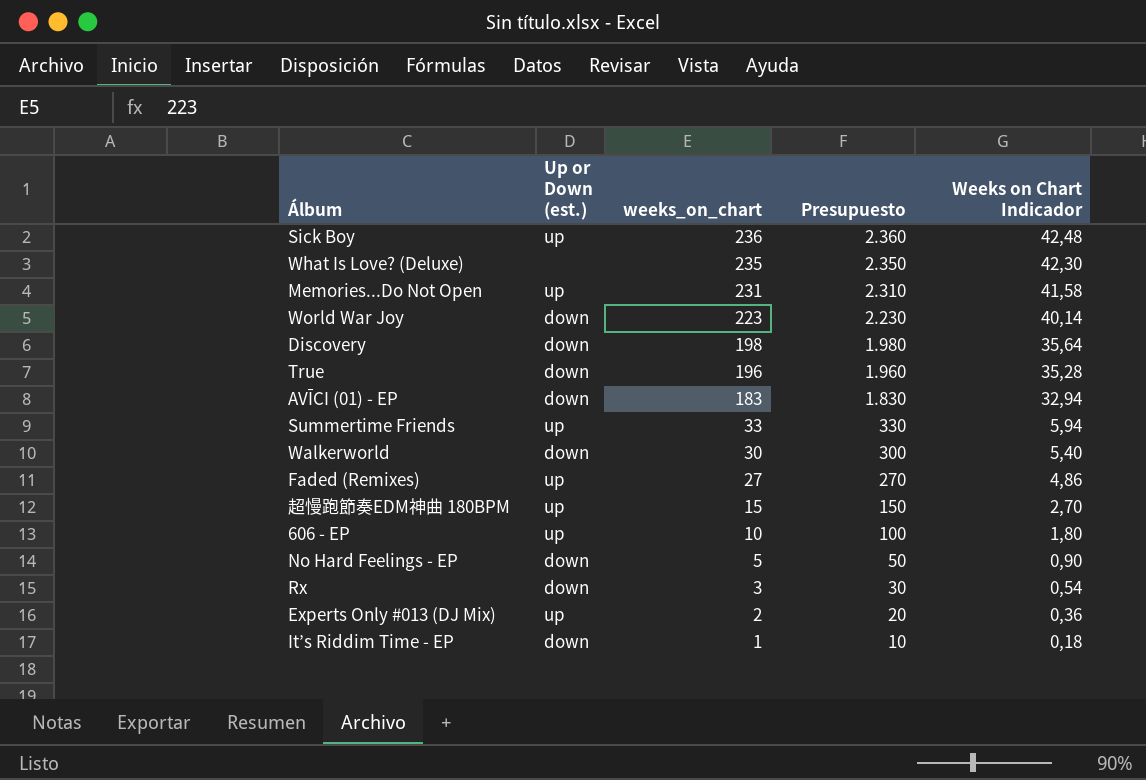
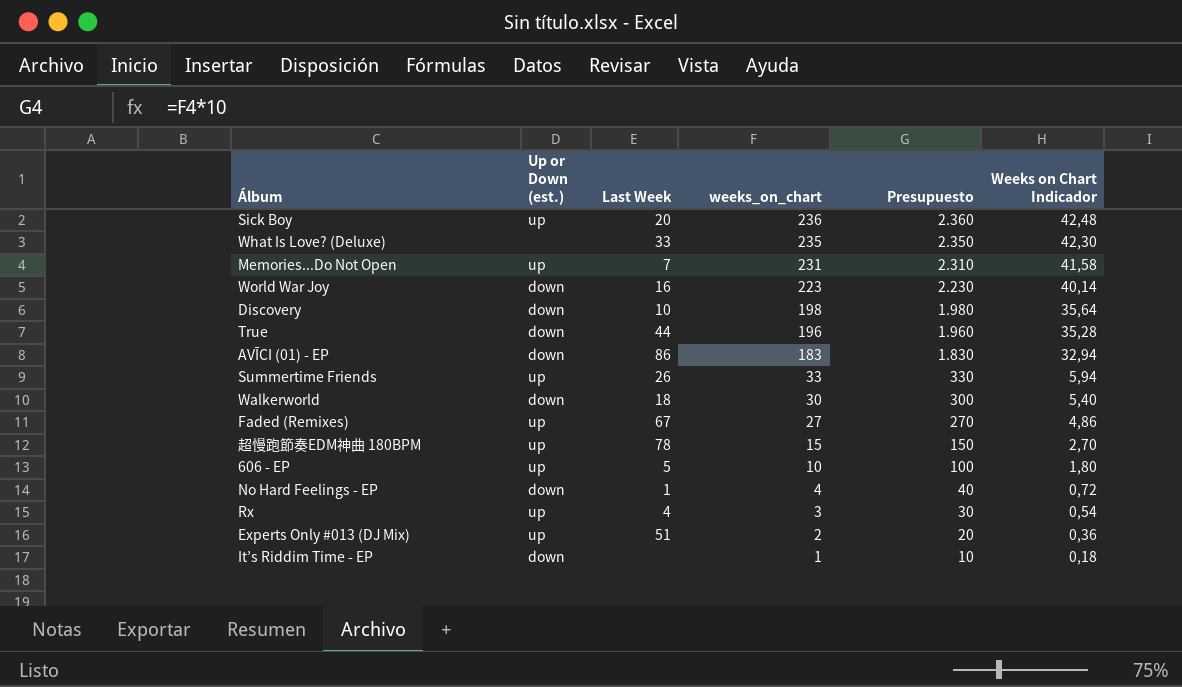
column Last Week | position: none -> 3
No Hard Feelings - EP | weeks_on_chart: 5 -> 4
No Hard Feelings - EP | Presupuesto: 50 -> 40
No Hard Feelings - EP | Weeks on Chart Indicador: 0,90 -> 0,72
Rx | Up or Down (est.): down -> up

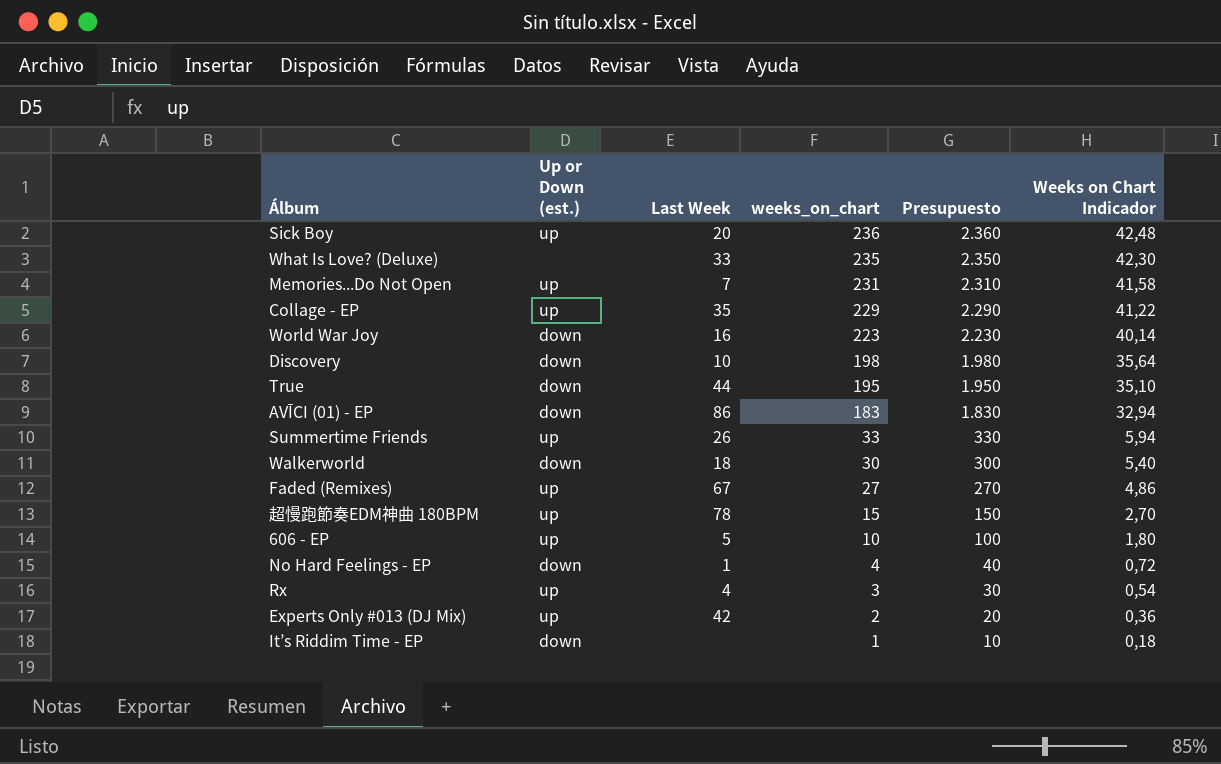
row Collage - EP: none -> up | 35 | 229 | 2.290 | 41,22
True | weeks_on_chart: 196 -> 195
True | Presupuesto: 1.960 -> 1.950
True | Weeks on Chart Indicador: 35,28 -> 35,10
Experts Only #013 (DJ Mix) | Last Week: 51 -> 42

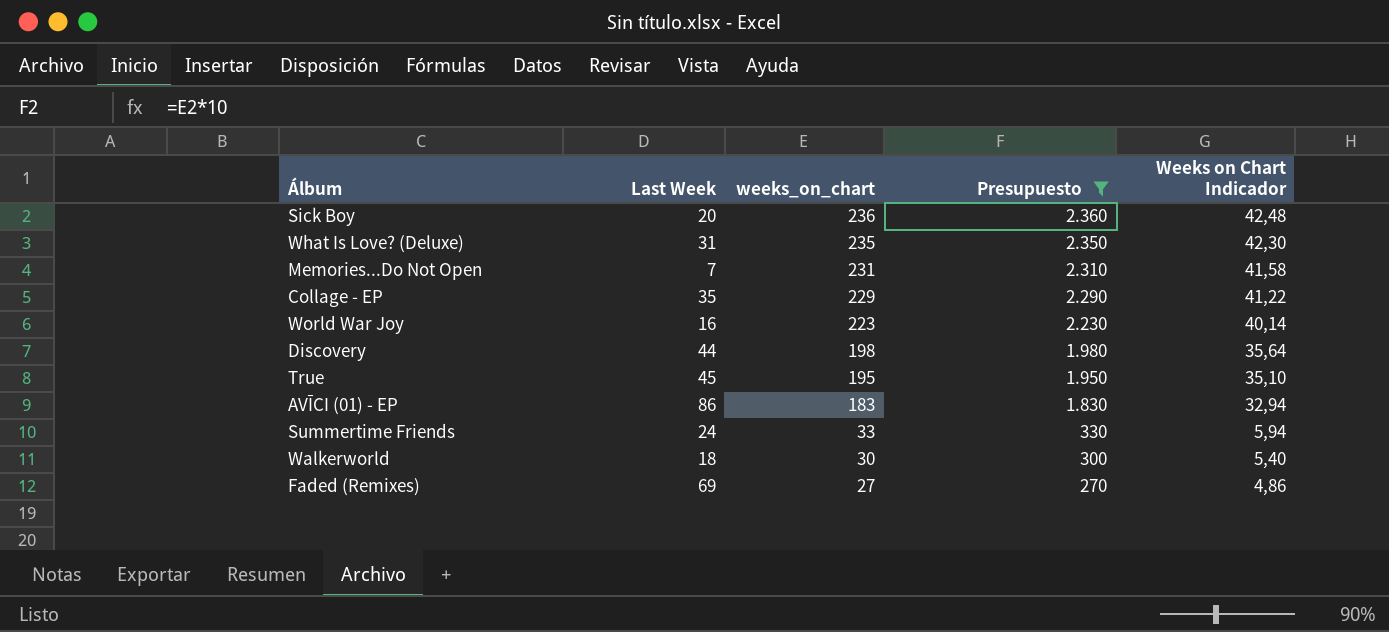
filter: none -> Presupuesto >= 270
column Up or Down (est.) | position: 2 -> none
What Is Love? (Deluxe) | Last Week: 33 -> 31
Discovery | Last Week: 10 -> 44
True | Last Week: 44 -> 45
Summertime Friends | Last Week: 26 -> 24
Faded (Remixes) | Last Week: 67 -> 69

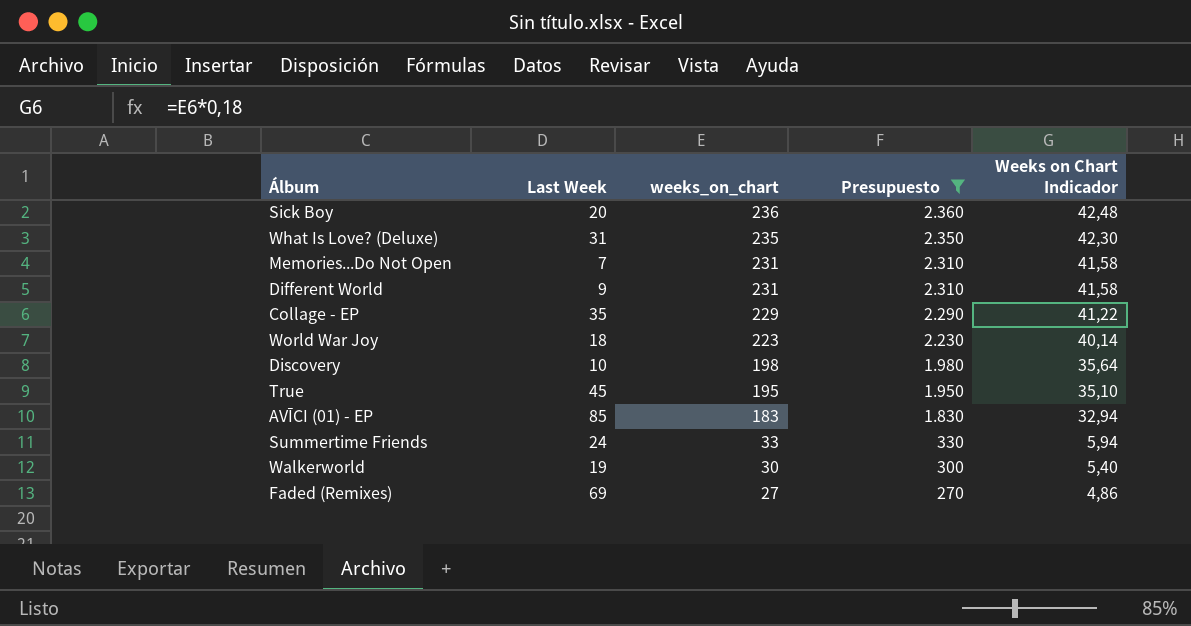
row Different World: none -> 9 | 231 | 2.310 | 41,58
World War Joy | Last Week: 16 -> 18
Discovery | Last Week: 44 -> 10
AVĪCI (01) - EP | Last Week: 86 -> 85
Walkerworld | Last Week: 18 -> 19

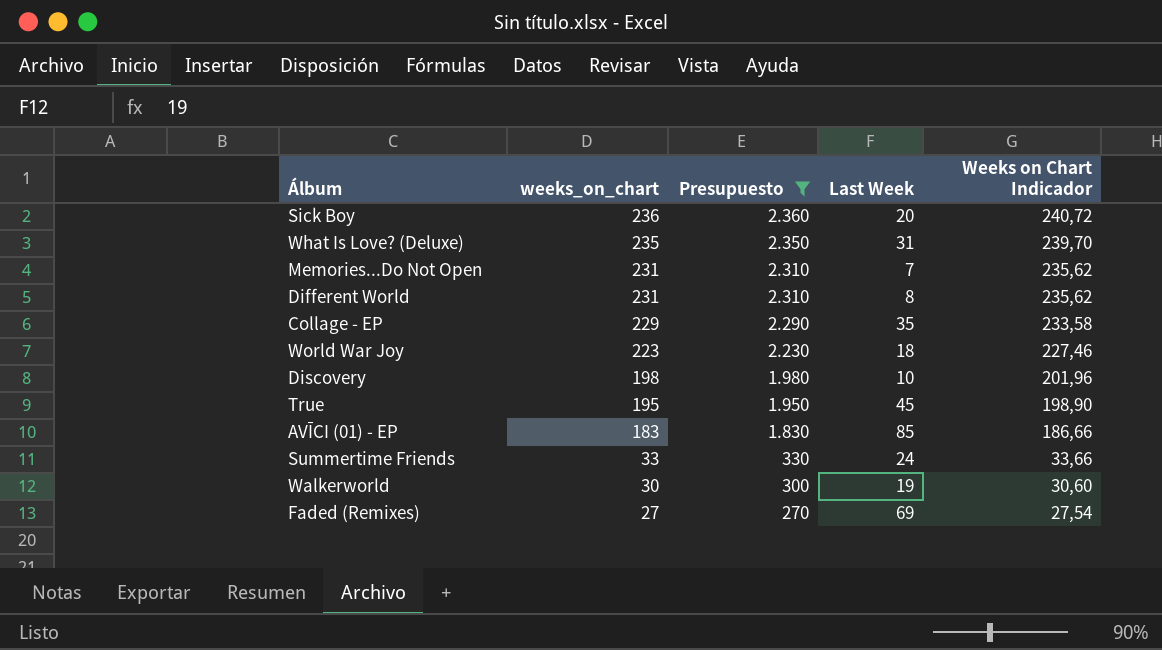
column Last Week | position: 2 -> 4
column Weeks on Chart Indicador | formula: [weeks_on_chart] * 0,18 -> [weeks_on_chart] * 1,02
Different World | Last Week: 9 -> 8

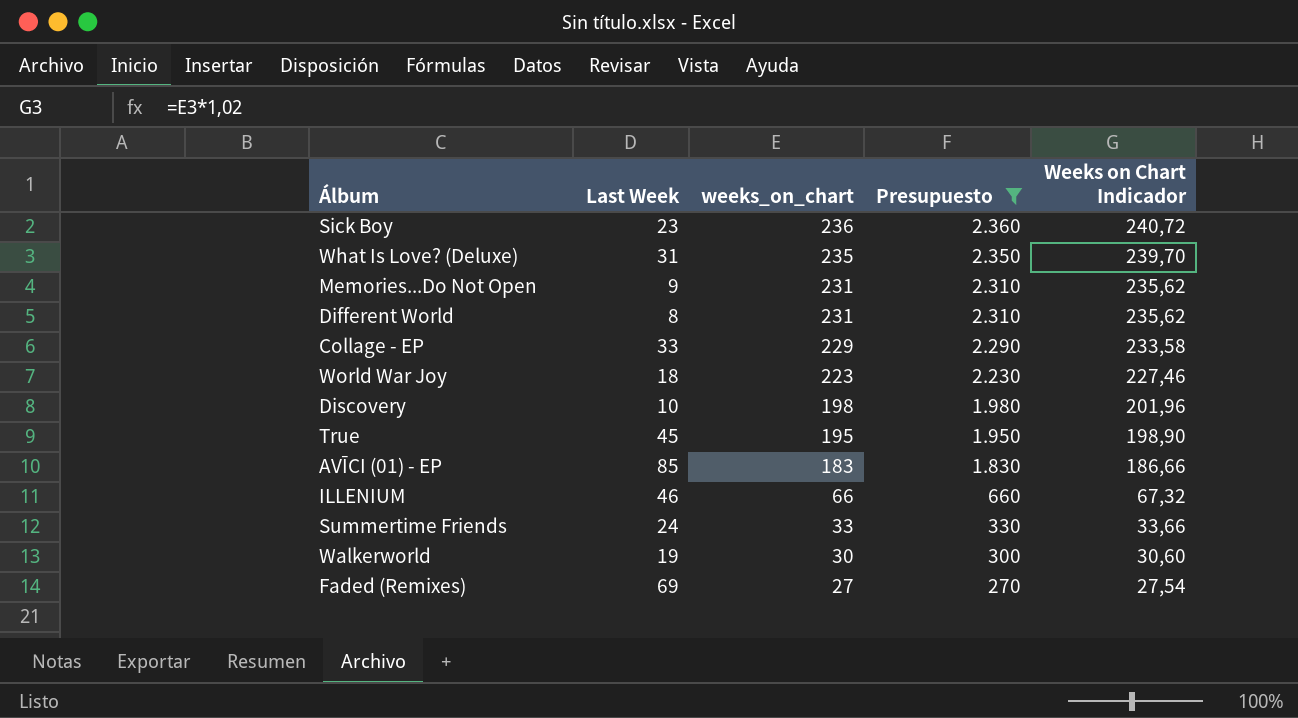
column Last Week | position: 4 -> 2
Sick Boy | Last Week: 20 -> 23
Memories...Do Not Open | Last Week: 7 -> 9
Collage - EP | Last Week: 35 -> 33
row ILLENIUM: none -> 46 | 66 | 660 | 67,32

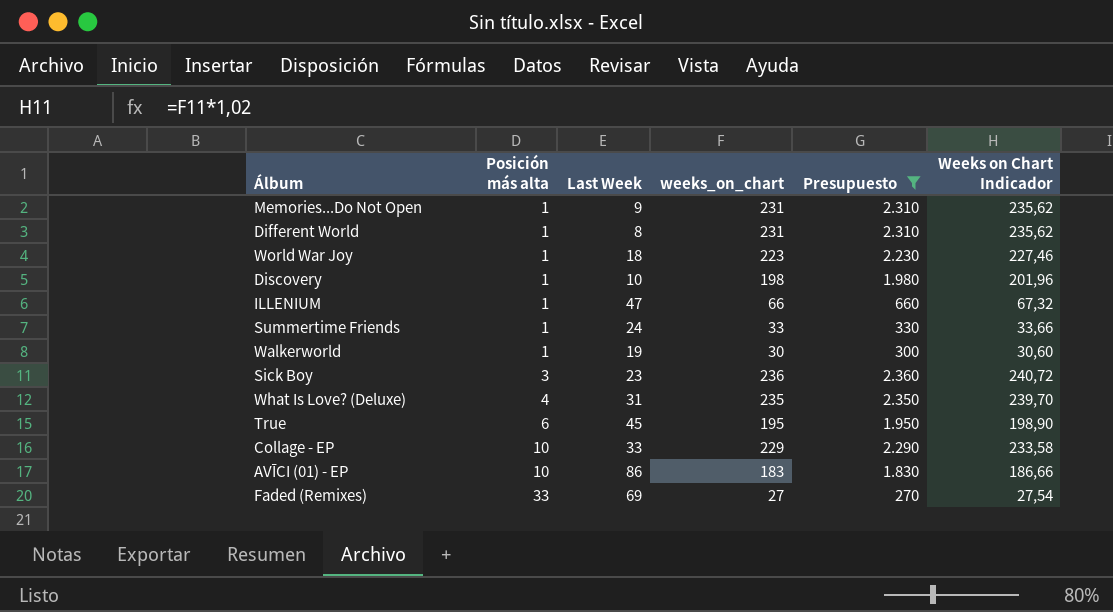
row order: weeks_on_chart descending -> Posición más alta ascending
column Posición más alta | position: none -> 2
ILLENIUM | Last Week: 46 -> 47
AVĪCI (01) - EP | Last Week: 85 -> 86

